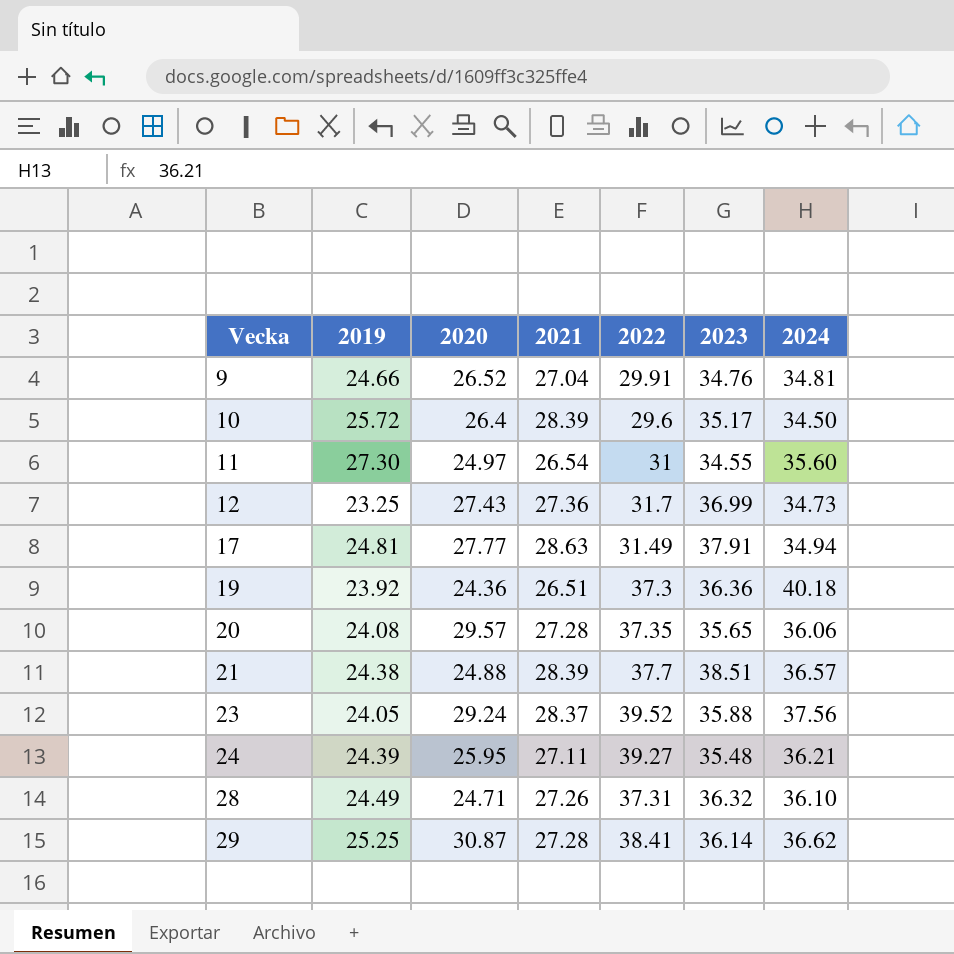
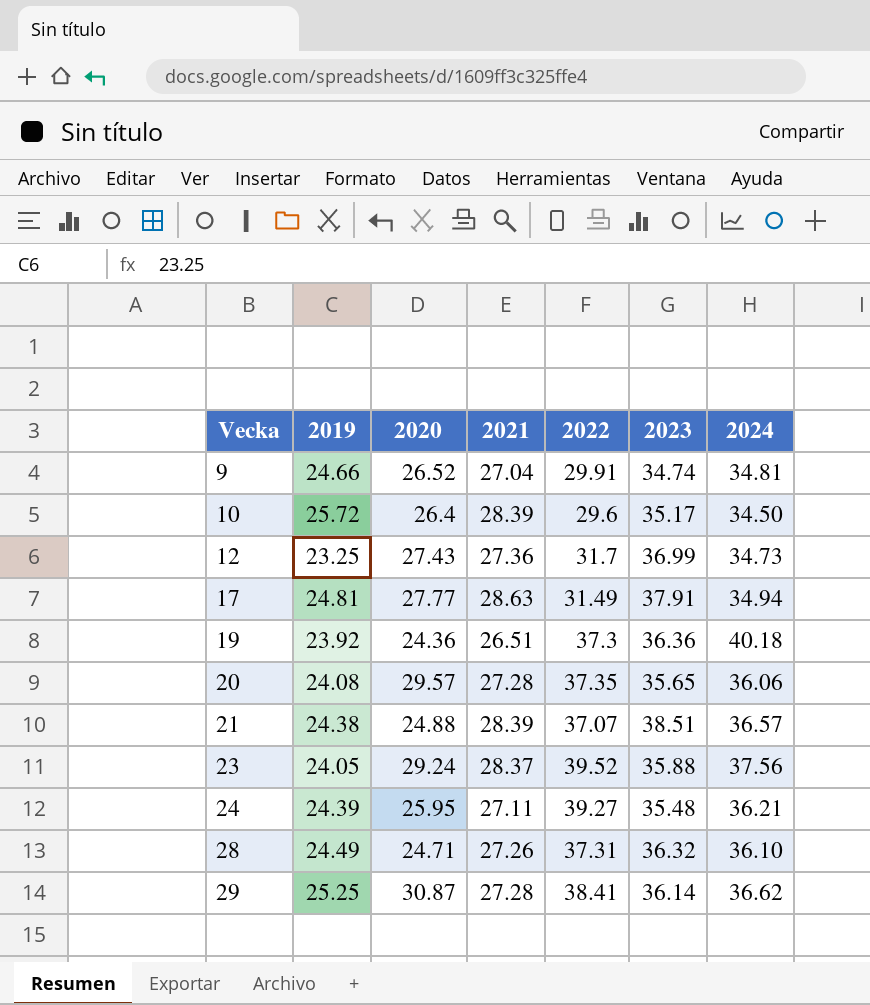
row 11: 27.30 | 24.97 | 26.54 | 31 | 34.55 | 35.60 -> none
9 | 2023: 34.76 -> 34.74
21 | 2022: 37.7 -> 37.07

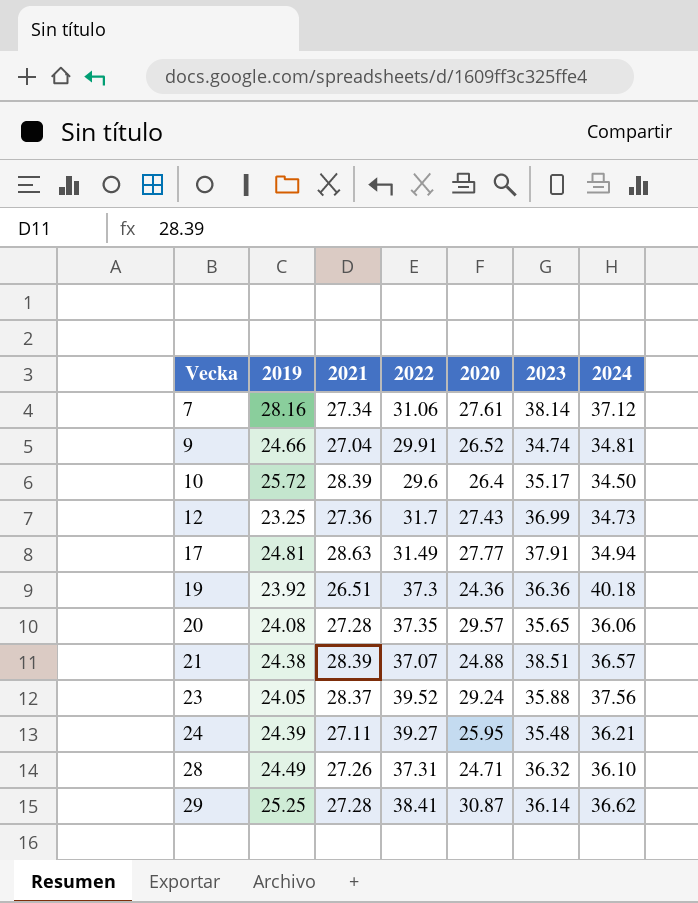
column 2020 | position: 3 -> 5
row 7: none -> 28.16 | 27.34 | 31.06 | 27.61 | 38.14 | 37.12

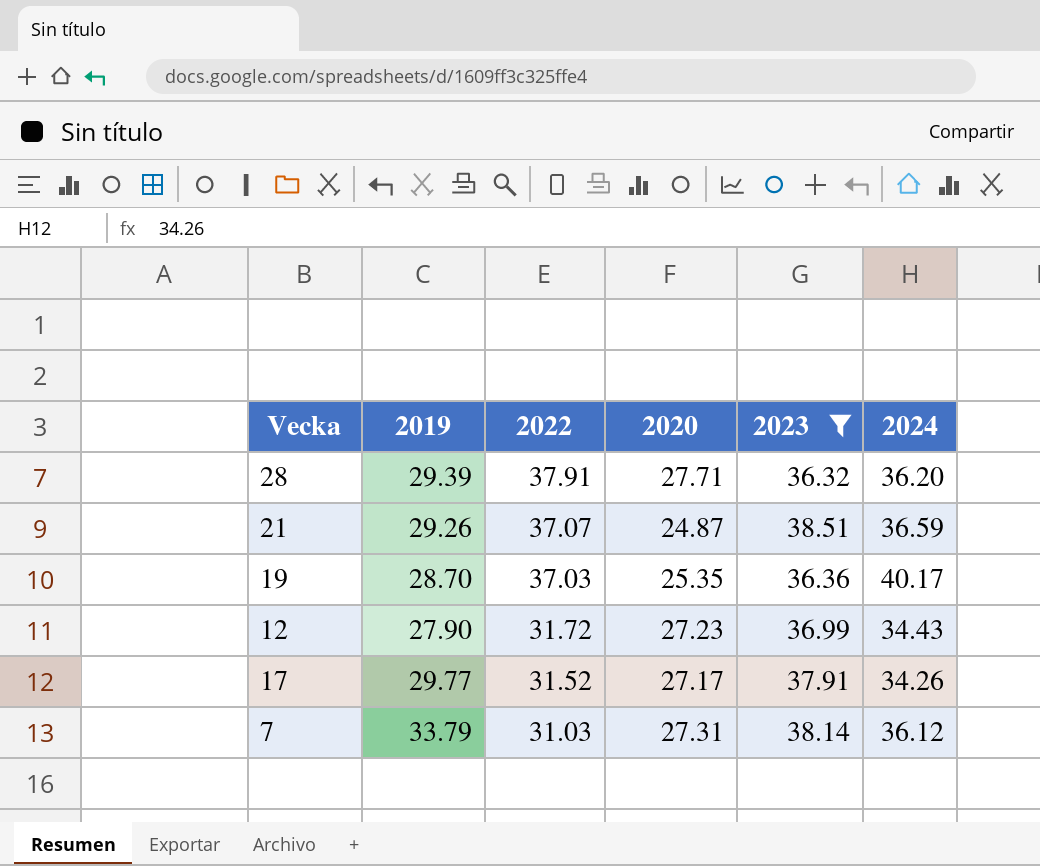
filter: none -> 2023 >= 36.32
row order: Vecka ascending -> 2022 descending
column 2021 | position: 3 -> none
28 | 2019: 24.49 -> 29.39
28 | 2022: 37.31 -> 37.91
28 | 2020: 24.71 -> 27.71
28 | 2024: 36.10 -> 36.20
21 | 2019: 24.38 -> 29.26
21 | 2020: 24.88 -> 24.87
21 | 2024: 36.57 -> 36.59
19 | 2019: 23.92 -> 28.70
19 | 2022: 37.3 -> 37.03
19 | 2020: 24.36 -> 25.35
19 | 2024: 40.18 -> 40.17
12 | 2019: 23.25 -> 27.90
12 | 2022: 31.7 -> 31.72
12 | 2020: 27.43 -> 27.23
12 | 2024: 34.73 -> 34.43
17 | 2019: 24.81 -> 29.77
17 | 2022: 31.49 -> 31.52
17 | 2020: 27.77 -> 27.17
17 | 2024: 34.94 -> 34.26
7 | 2019: 28.16 -> 33.79
7 | 2022: 31.06 -> 31.03
7 | 2020: 27.61 -> 27.31
7 | 2024: 37.12 -> 36.12

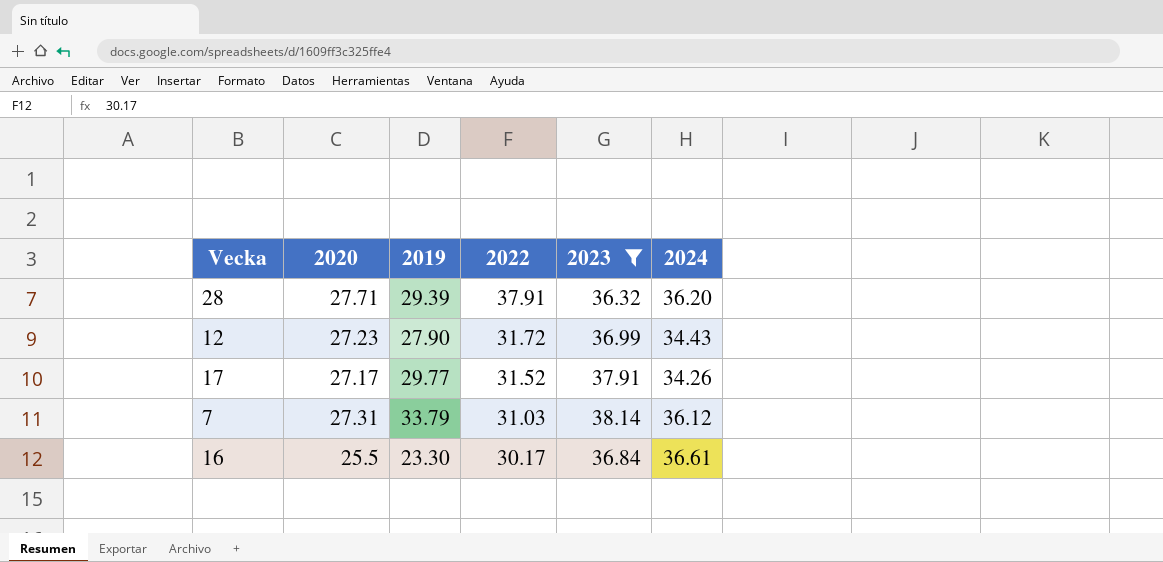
column 2020 | position: 4 -> 2
row 21: 29.26 | 37.07 | 24.87 | 38.51 | 36.59 -> none
row 19: 28.70 | 37.03 | 25.35 | 36.36 | 40.17 -> none
row 16: none -> 25.5 | 23.30 | 30.17 | 36.84 | 36.61

